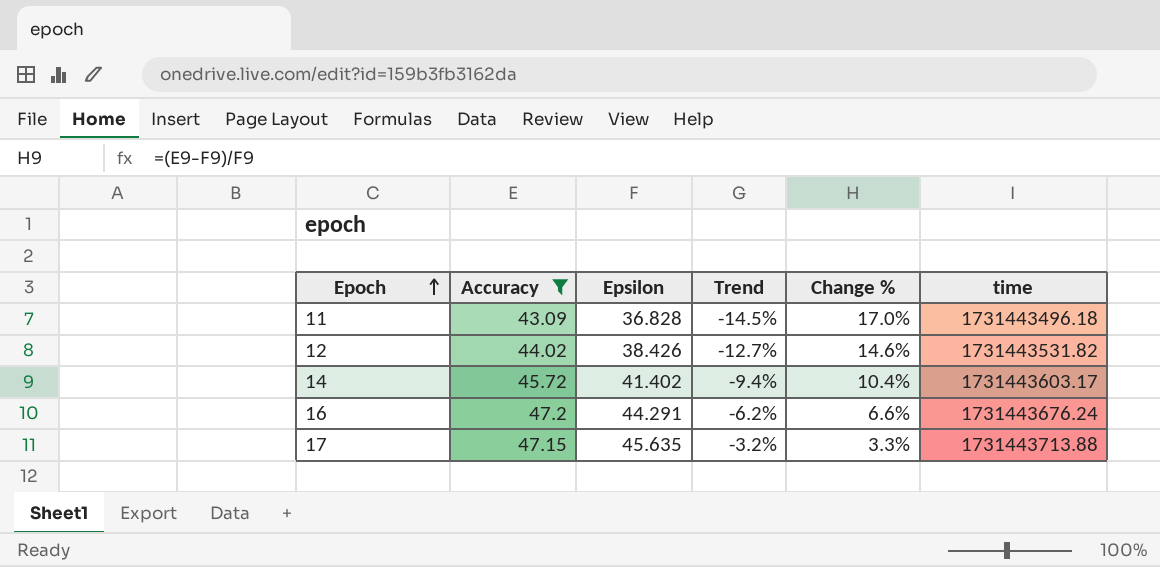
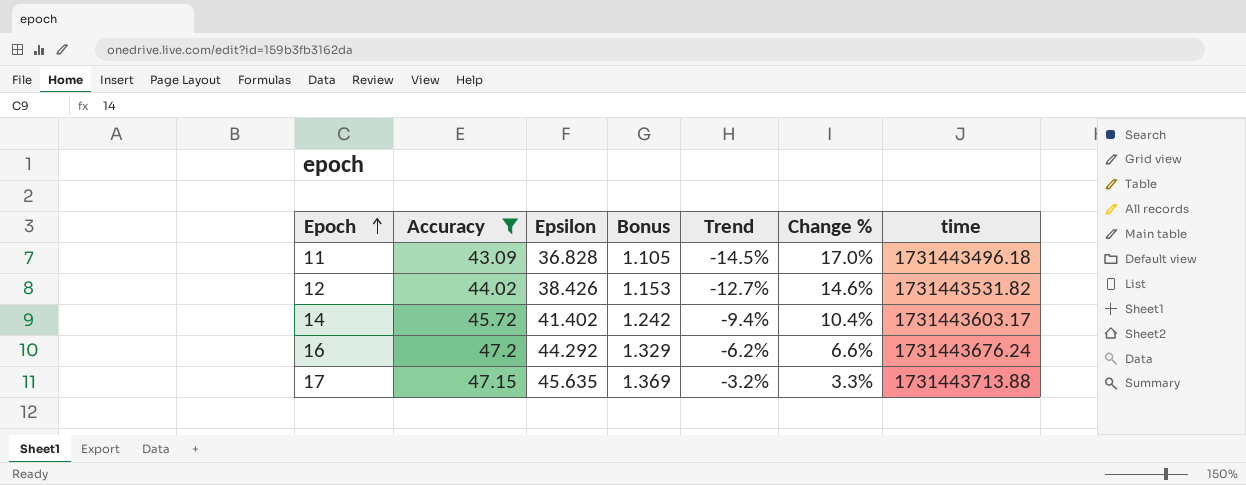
column Bonus | formula: none -> [Epsilon] * 0.03
16 | Epsilon: 44.291 -> 44.292

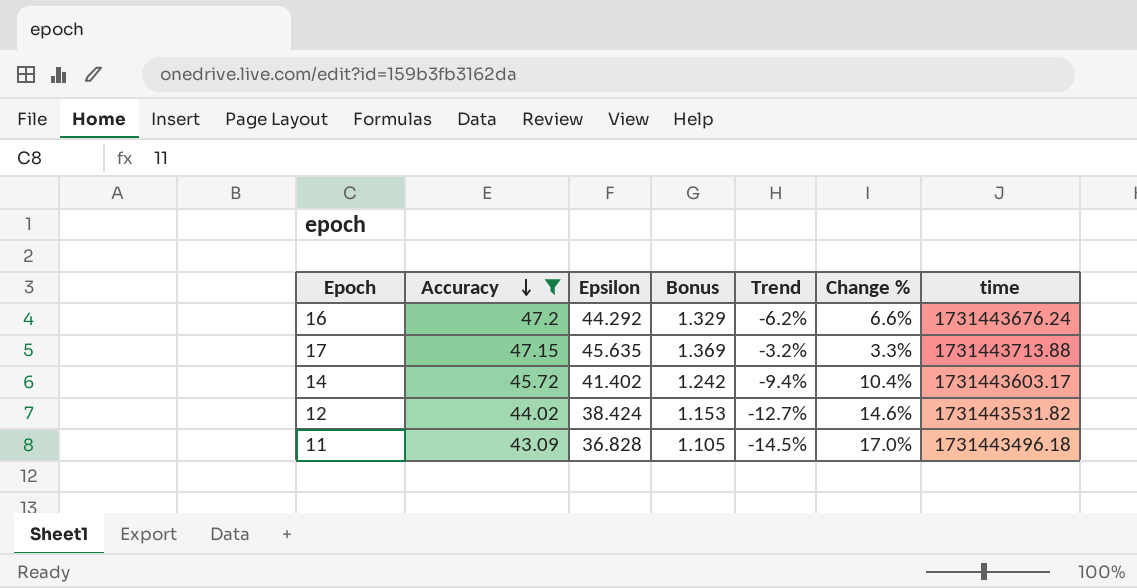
row order: Epoch ascending -> Accuracy descending
12 | Epsilon: 38.426 -> 38.424

